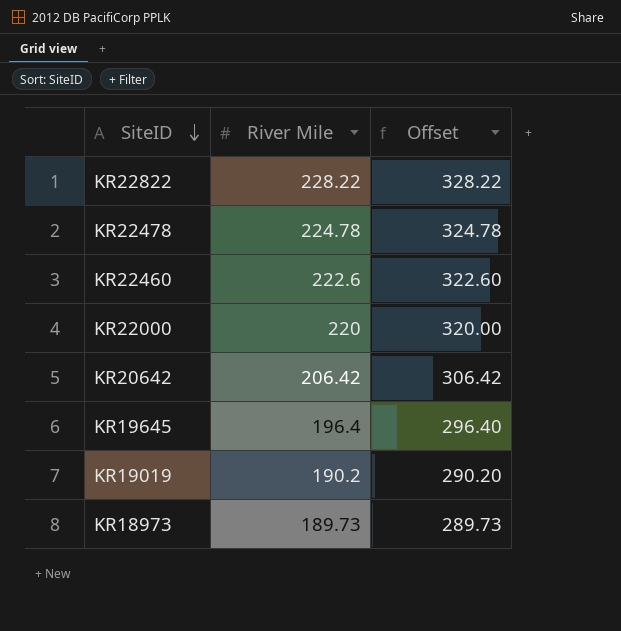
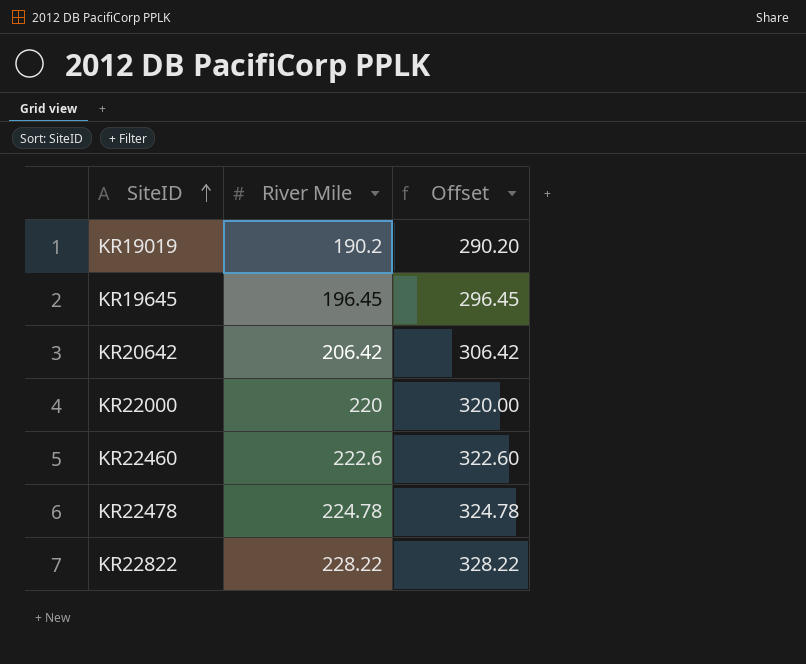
row order: SiteID descending -> SiteID ascending
row KR18973: 189.73 | 289.73 -> none
KR19645 | River Mile: 196.4 -> 196.45
KR19645 | Offset: 296.40 -> 296.45

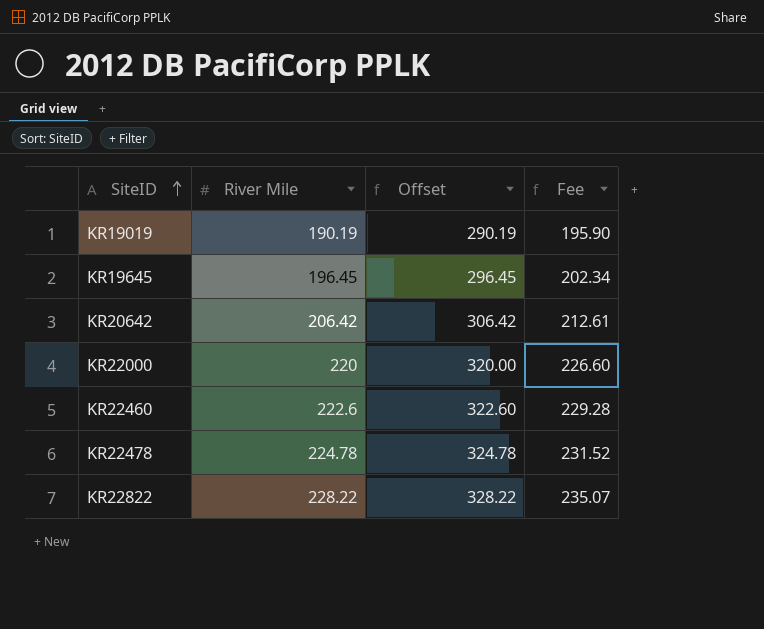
column Fee | formula: none -> [River Mile] * 1.03
KR19019 | River Mile: 190.2 -> 190.19
KR19019 | Offset: 290.20 -> 290.19

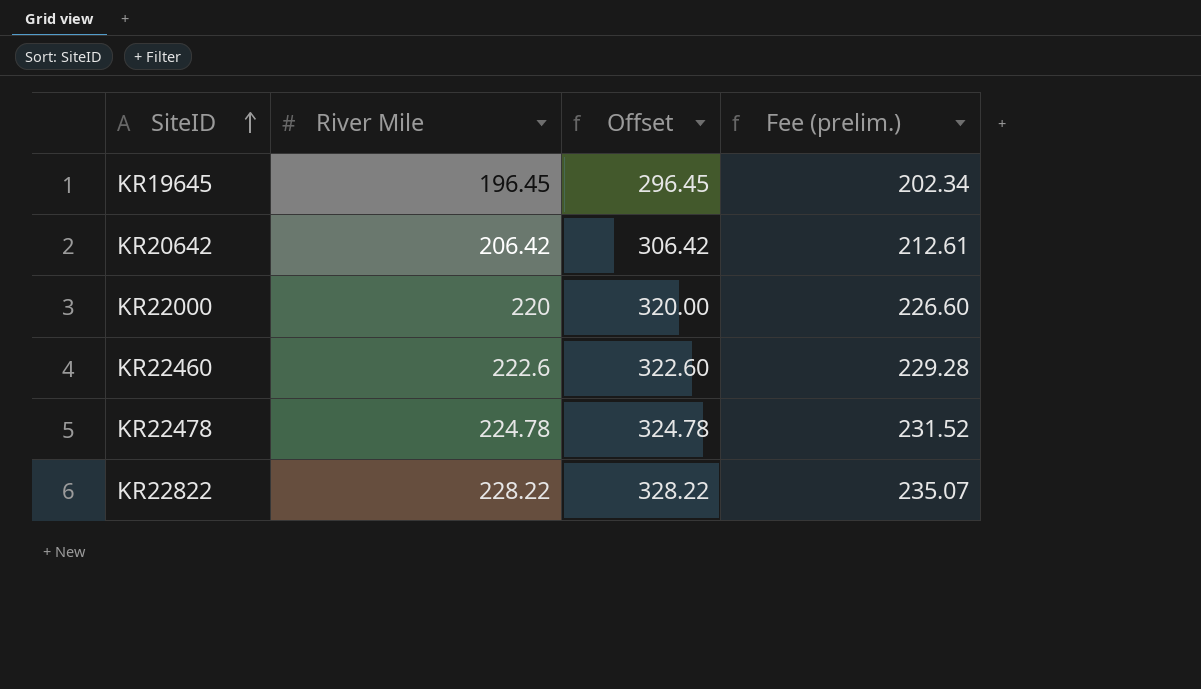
column name: Fee -> Fee (prelim.)
row KR19019: 190.19 | 290.19 | 195.90 -> none

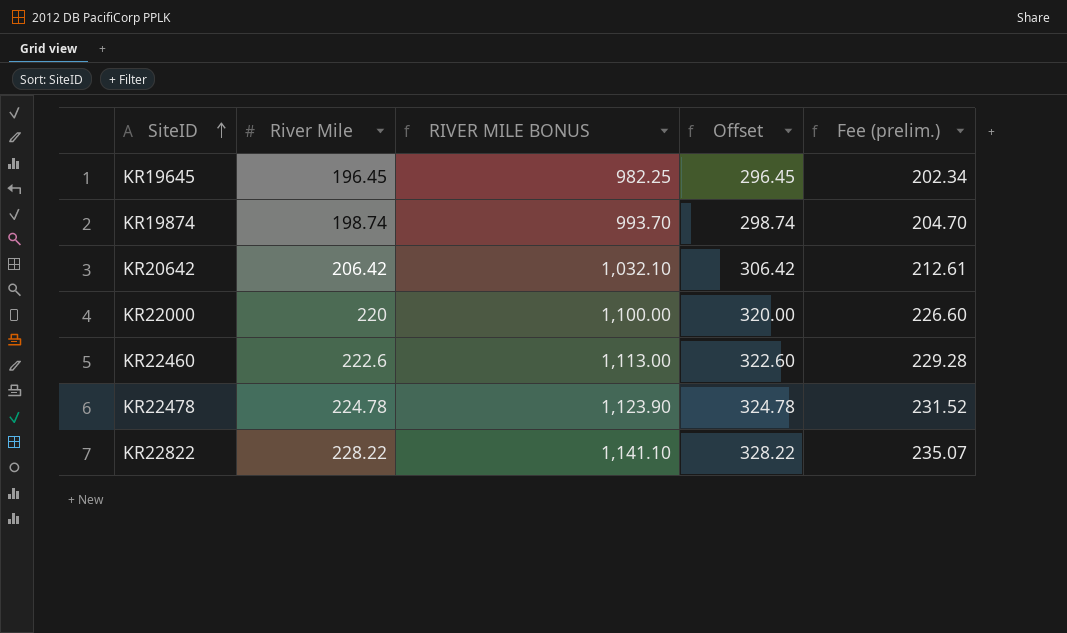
column RIVER MILE BONUS | formula: none -> [River Mile] * 5
row KR19874: none -> 198.74 | 993.70 | 298.74 | 204.70

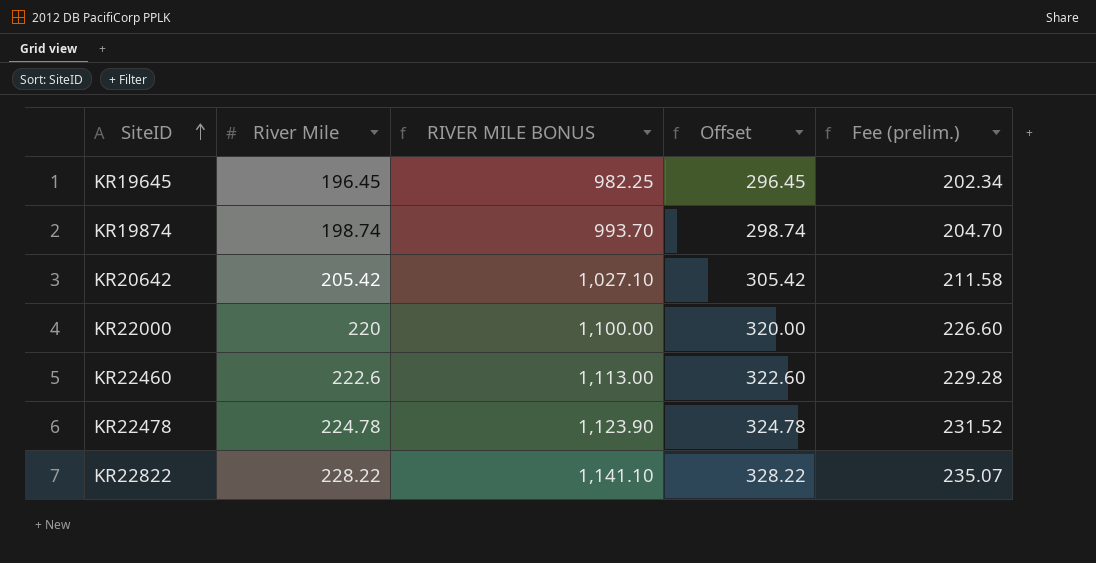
KR20642 | River Mile: 206.42 -> 205.42
KR20642 | RIVER MILE BONUS: 1,032.10 -> 1,027.10
KR20642 | Offset: 306.42 -> 305.42
KR20642 | Fee (prelim.): 212.61 -> 211.58

